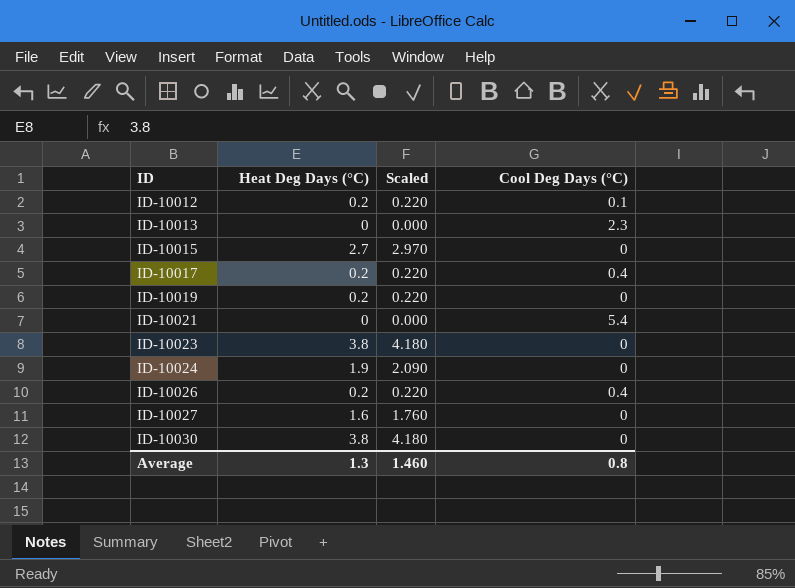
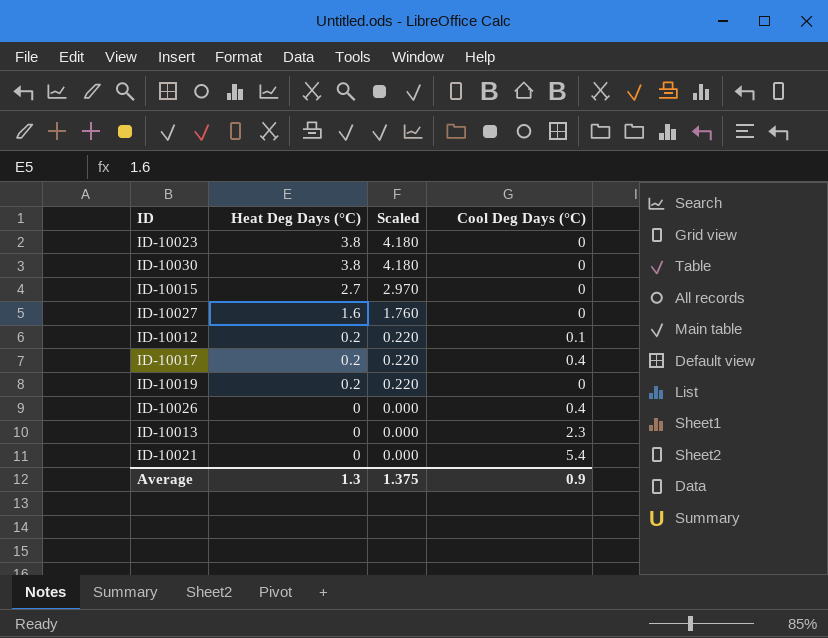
row order: ID ascending -> Heat Deg Days (°C) descending
row ID-10024: 1.9 | 2.090 | 0 -> none
ID-10026 | Heat Deg Days (°C): 0.2 -> 0
ID-10026 | Scaled: 0.220 -> 0.000
Average | Scaled: 1.460 -> 1.375
Average | Cool Deg Days (°C): 0.8 -> 0.9

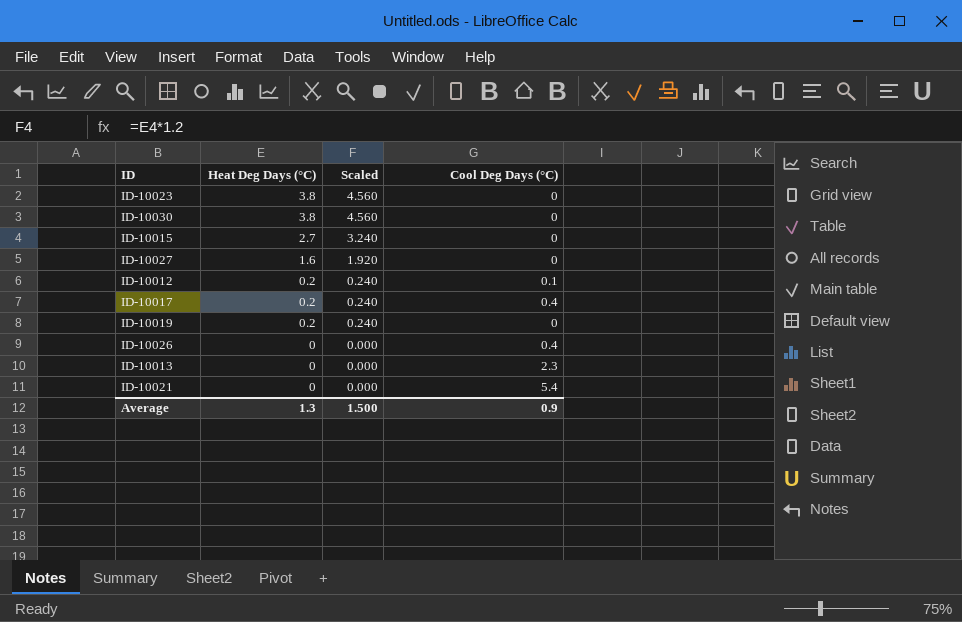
column Scaled | formula: [Heat Deg Days (°C)] * 1.1 -> [Heat Deg Days (°C)] * 1.2
Average | Scaled: 1.375 -> 1.500

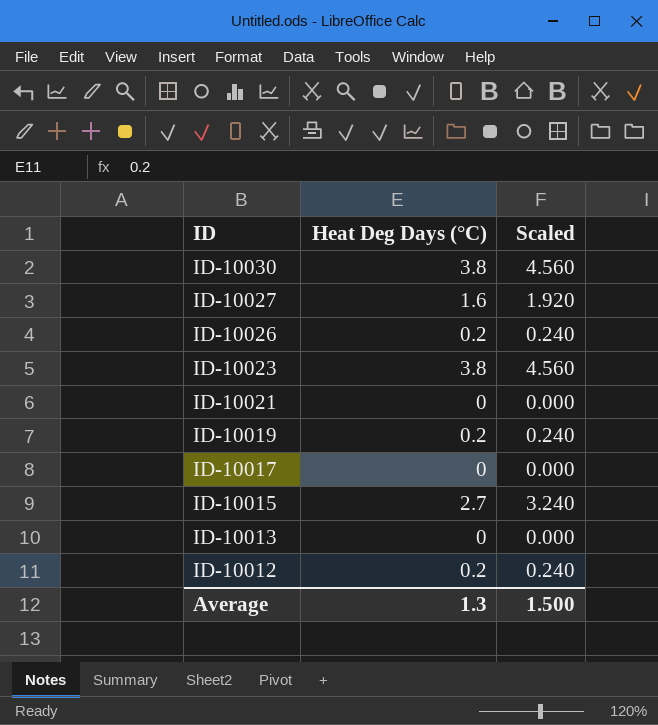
row order: Heat Deg Days (°C) descending -> ID descending
column Cool Deg Days (°C) | position: 4 -> none
ID-10026 | Heat Deg Days (°C): 0 -> 0.2
ID-10026 | Scaled: 0.000 -> 0.240
ID-10017 | Heat Deg Days (°C): 0.2 -> 0
ID-10017 | Scaled: 0.240 -> 0.000

